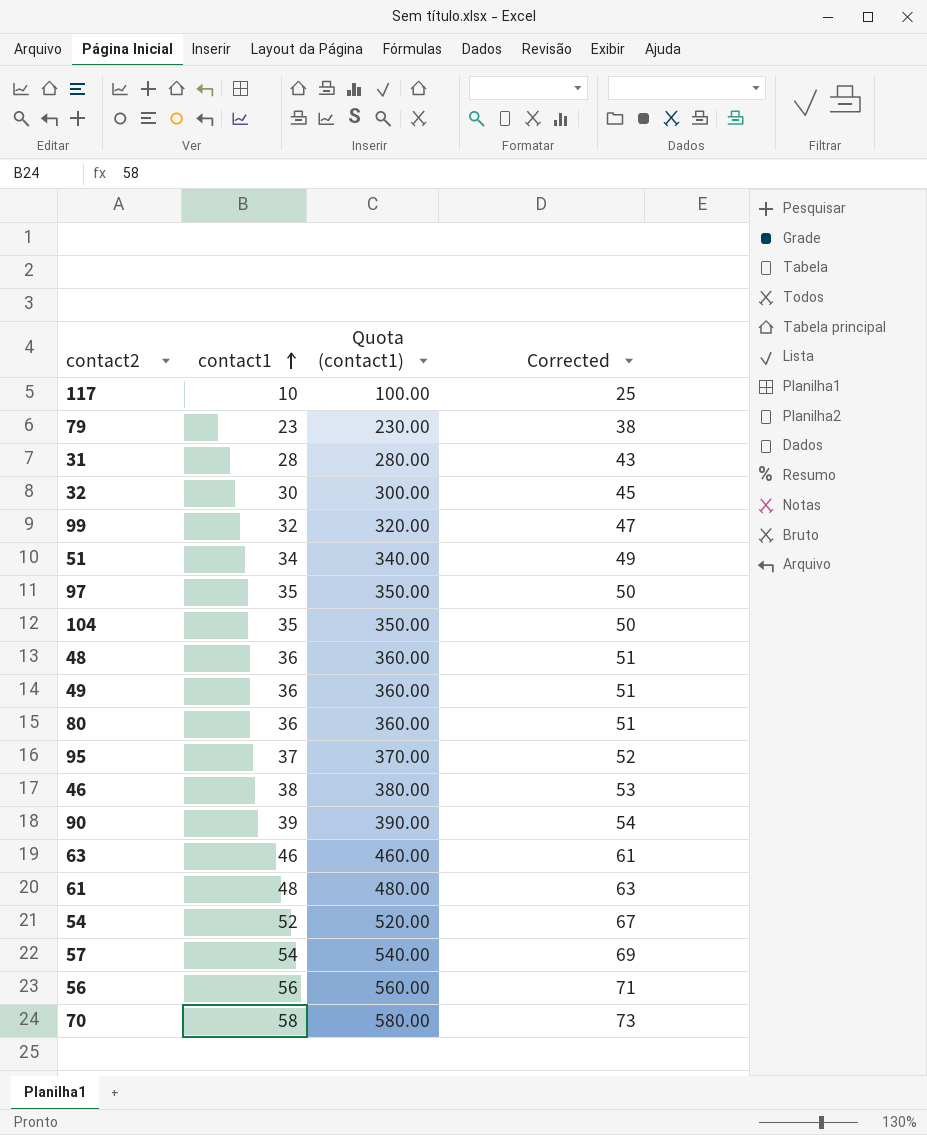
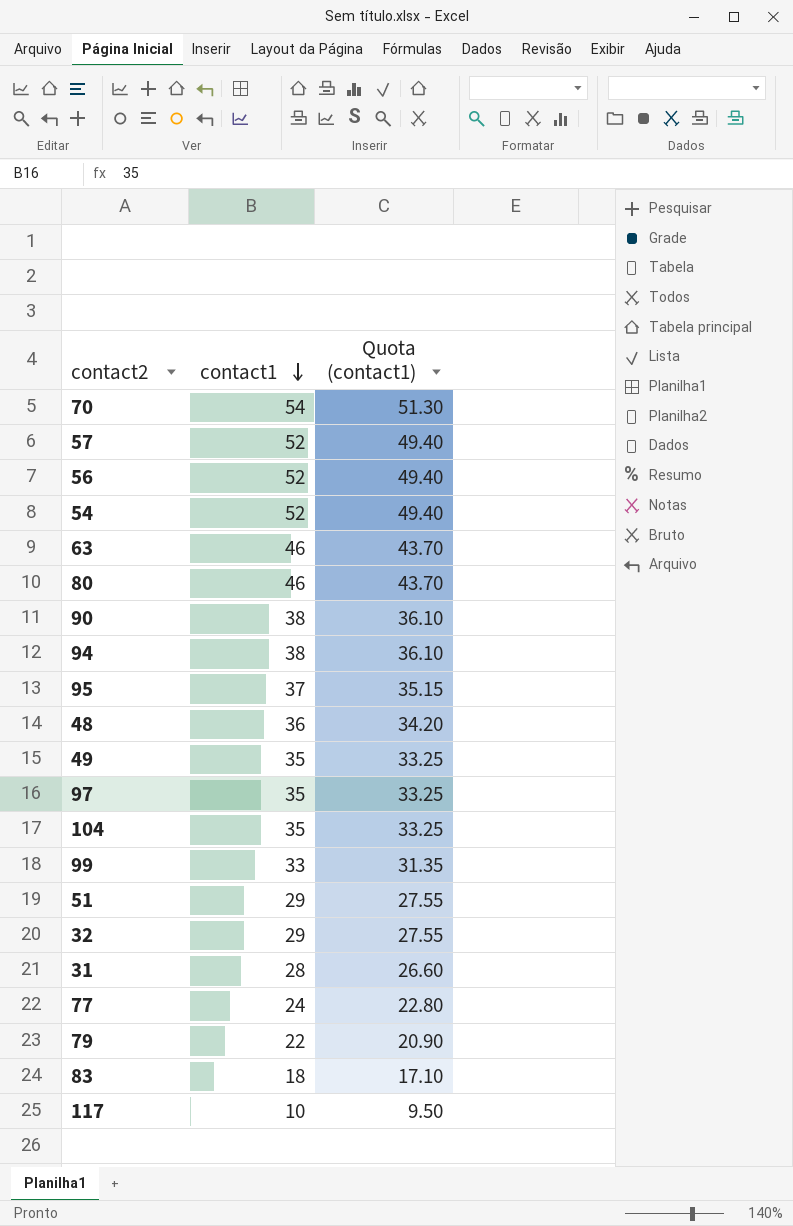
row order: contact1 ascending -> contact1 descending
column Corrected | formula: [contact1] + 15 -> none
column Quota (contact1) | formula: [contact1] * 10 -> [contact1] * 0.95
row 46: 38 | 380.00 | 53 -> none
row 61: 48 | 480.00 | 63 -> none
70 | contact1: 58 -> 54
57 | contact1: 54 -> 52
56 | contact1: 56 -> 52
80 | contact1: 36 -> 46
90 | contact1: 39 -> 38
row 94: none -> 38 | 36.10
49 | contact1: 36 -> 35
99 | contact1: 32 -> 33
51 | contact1: 34 -> 29
32 | contact1: 30 -> 29
row 77: none -> 24 | 22.80
79 | contact1: 23 -> 22
row 83: none -> 18 | 17.10

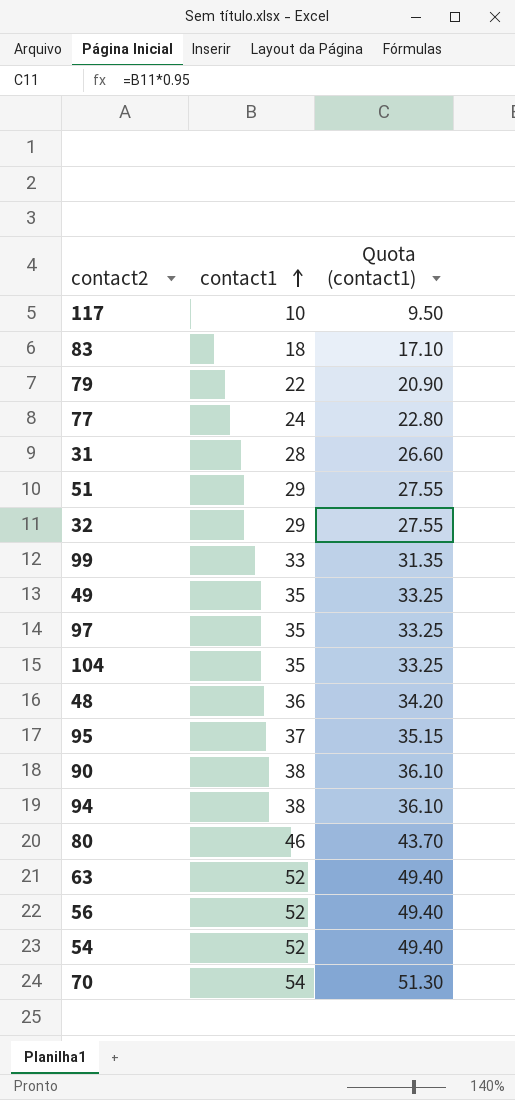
row order: contact1 descending -> contact1 ascending
row 57: 52 | 49.40 -> none
63 | contact1: 46 -> 52
63 | Quota (contact1): 43.70 -> 49.40

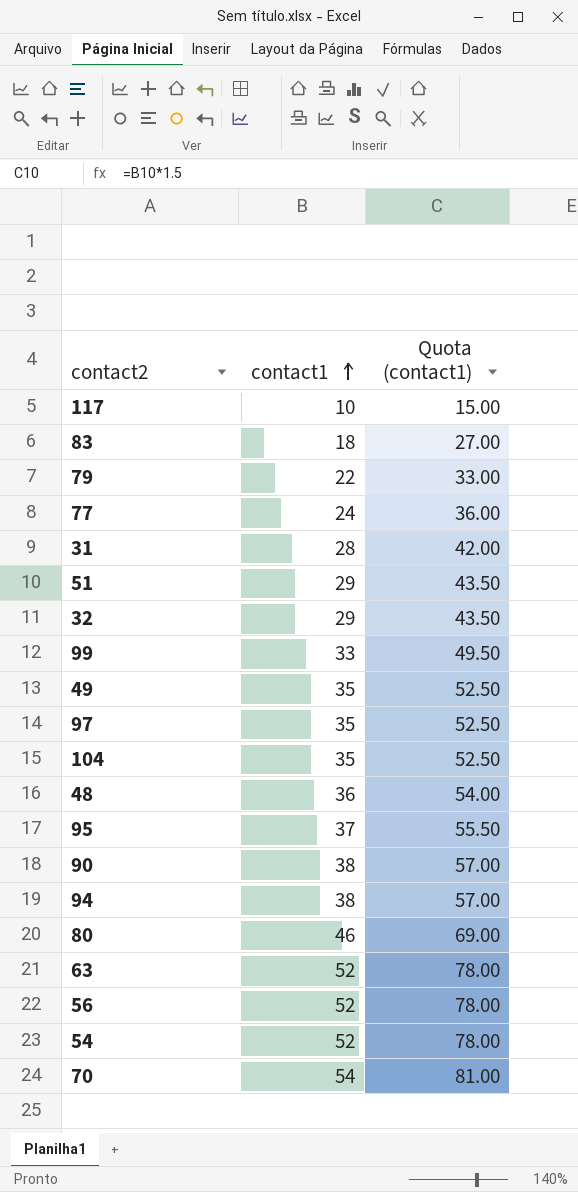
column Quota (contact1) | formula: [contact1] * 0.95 -> [contact1] * 1.5

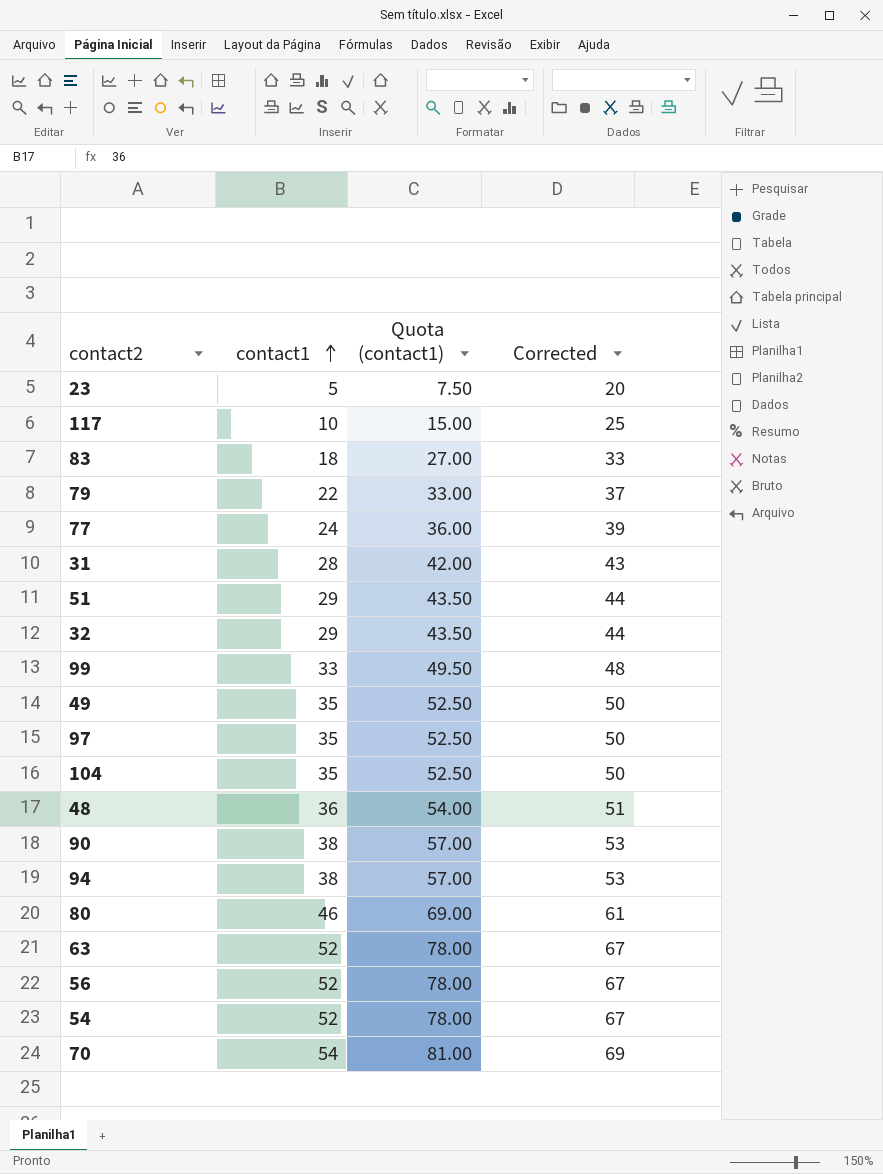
column Corrected | formula: none -> [contact1] + 15
row 95: 37 | 55.50 -> none
row 23: none -> 5 | 7.50 | 20

